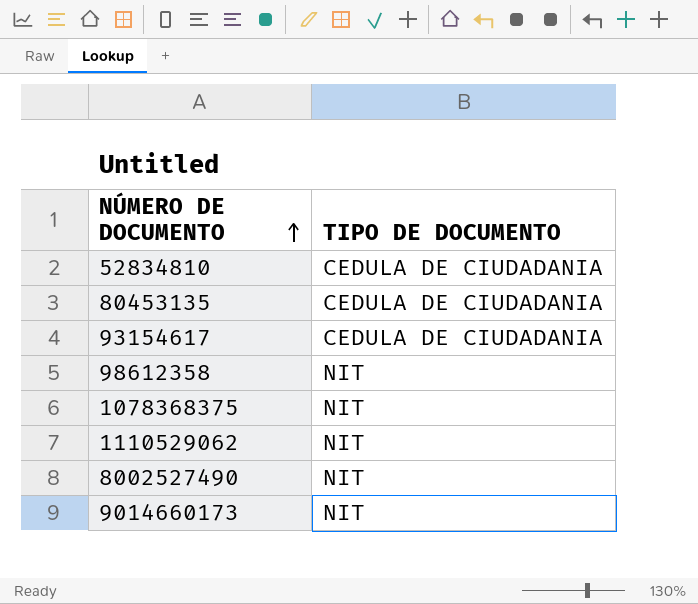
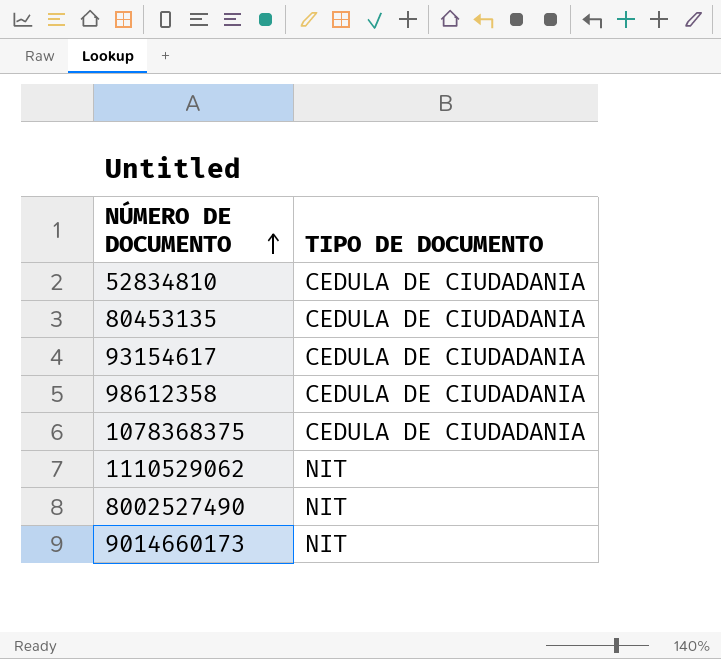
98612358 | TIPO DE DOCUMENTO: NIT -> CEDULA DE CIUDADANIA
1078368375 | TIPO DE DOCUMENTO: NIT -> CEDULA DE CIUDADANIA

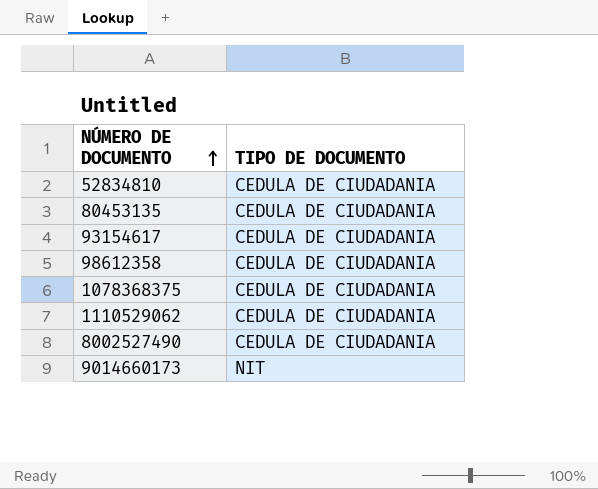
1110529062 | TIPO DE DOCUMENTO: NIT -> CEDULA DE CIUDADANIA
8002527490 | TIPO DE DOCUMENTO: NIT -> CEDULA DE CIUDADANIA

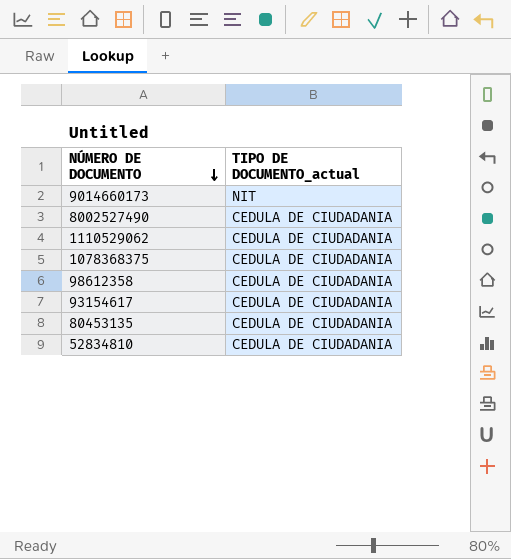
row order: NÚMERO DE DOCUMENTO ascending -> NÚMERO DE DOCUMENTO descending
column name: TIPO DE DOCUMENTO -> TIPO DE DOCUMENTO_actual

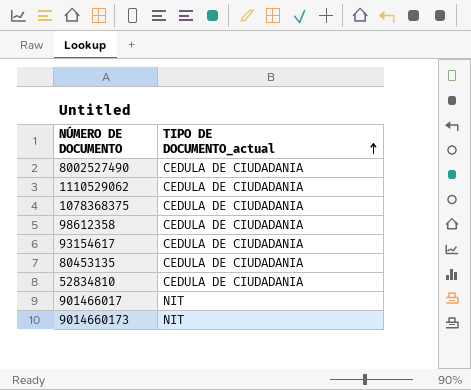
row order: NÚMERO DE DOCUMENTO descending -> TIPO DE DOCUMENTO_actual ascending
row 901466017: none -> NIT

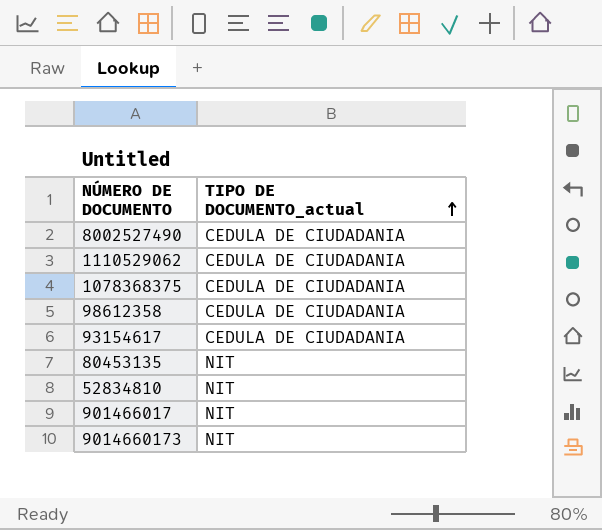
80453135 | TIPO DE DOCUMENTO_actual: CEDULA DE CIUDADANIA -> NIT
52834810 | TIPO DE DOCUMENTO_actual: CEDULA DE CIUDADANIA -> NIT

